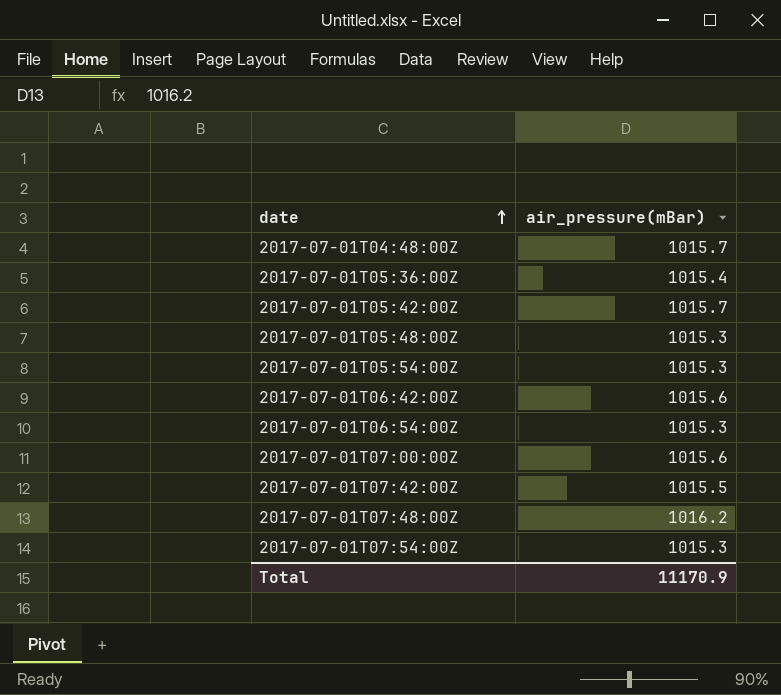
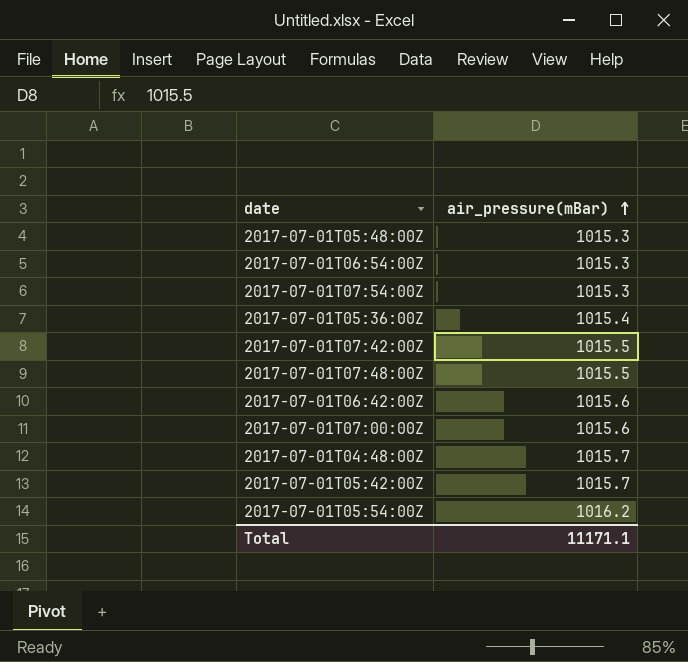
row order: date ascending -> air_pressure(mBar) ascending
2017-07-01T07:48:00Z | air_pressure(mBar): 1016.2 -> 1015.5
2017-07-01T05:54:00Z | air_pressure(mBar): 1015.3 -> 1016.2
Total | air_pressure(mBar): 11170.9 -> 11171.1

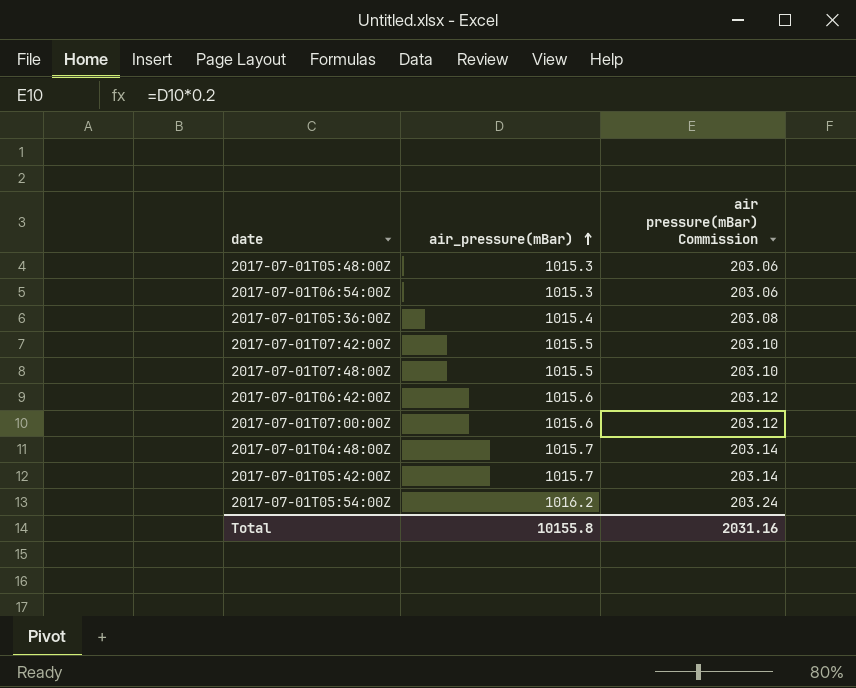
column air pressure(mBar) Commission | formula: none -> [air_pressure(mBar)] * 0.2
row 2017-07-01T07:54:00Z: 1015.3 -> none
Total | air_pressure(mBar): 11171.1 -> 10155.8

